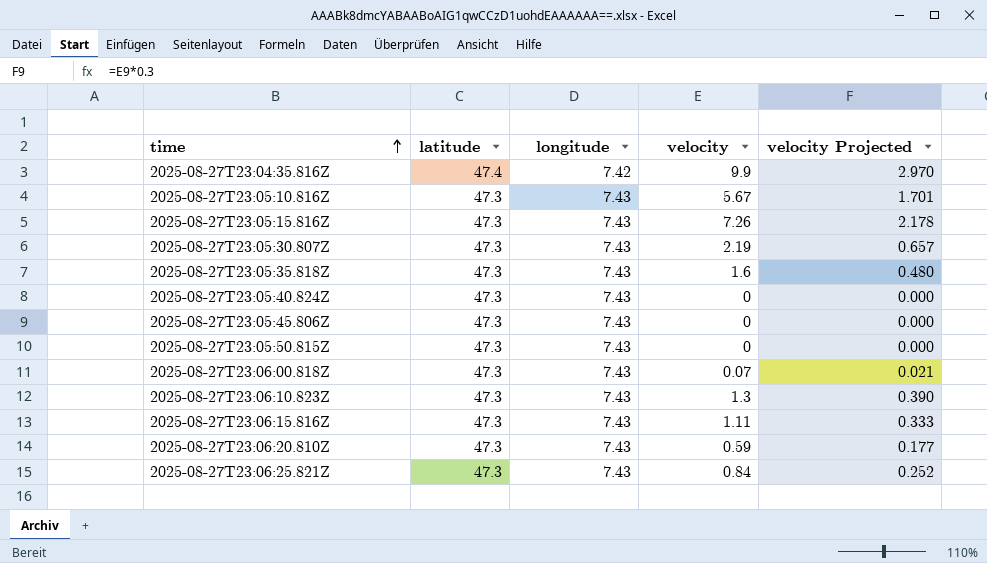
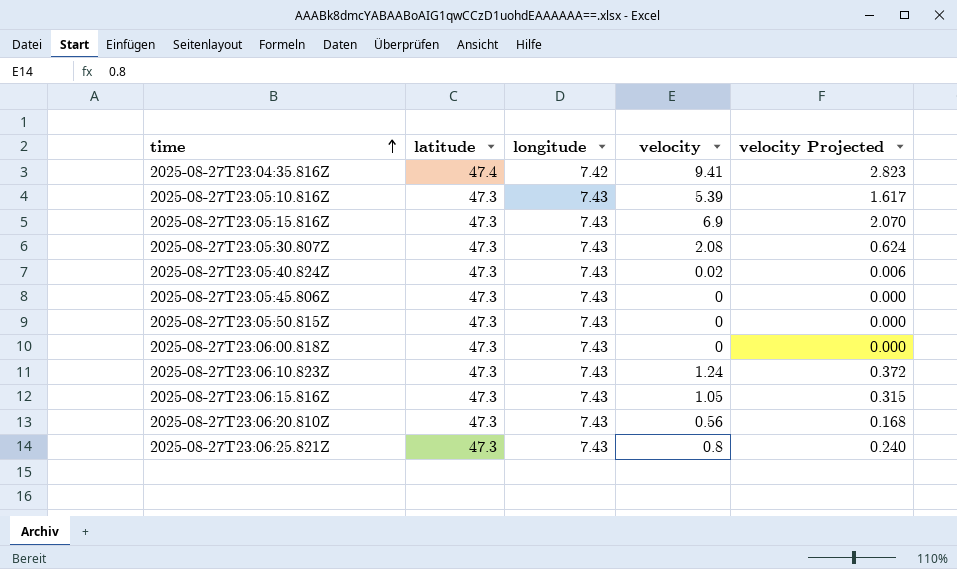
row 2025-08-27T23:05:35.818Z: 47.3 | 7.43 | 1.6 | 0.480 -> none
2025-08-27T23:04:35.816Z | velocity: 9.9 -> 9.41
2025-08-27T23:04:35.816Z | velocity Projected: 2.970 -> 2.823
2025-08-27T23:05:10.816Z | velocity: 5.67 -> 5.39
2025-08-27T23:05:10.816Z | velocity Projected: 1.701 -> 1.617
2025-08-27T23:05:15.816Z | velocity: 7.26 -> 6.9
2025-08-27T23:05:15.816Z | velocity Projected: 2.178 -> 2.070
2025-08-27T23:05:30.807Z | velocity: 2.19 -> 2.08
2025-08-27T23:05:30.807Z | velocity Projected: 0.657 -> 0.624
2025-08-27T23:05:40.824Z | velocity: 0 -> 0.02
2025-08-27T23:05:40.824Z | velocity Projected: 0.000 -> 0.006
2025-08-27T23:06:00.818Z | velocity: 0.07 -> 0
2025-08-27T23:06:00.818Z | velocity Projected: 0.021 -> 0.000
2025-08-27T23:06:10.823Z | velocity: 1.3 -> 1.24
2025-08-27T23:06:10.823Z | velocity Projected: 0.390 -> 0.372
2025-08-27T23:06:15.816Z | velocity: 1.11 -> 1.05
2025-08-27T23:06:15.816Z | velocity Projected: 0.333 -> 0.315
2025-08-27T23:06:20.810Z | velocity: 0.59 -> 0.56
2025-08-27T23:06:20.810Z | velocity Projected: 0.177 -> 0.168
2025-08-27T23:06:25.821Z | velocity: 0.84 -> 0.8
2025-08-27T23:06:25.821Z | velocity Projected: 0.252 -> 0.240

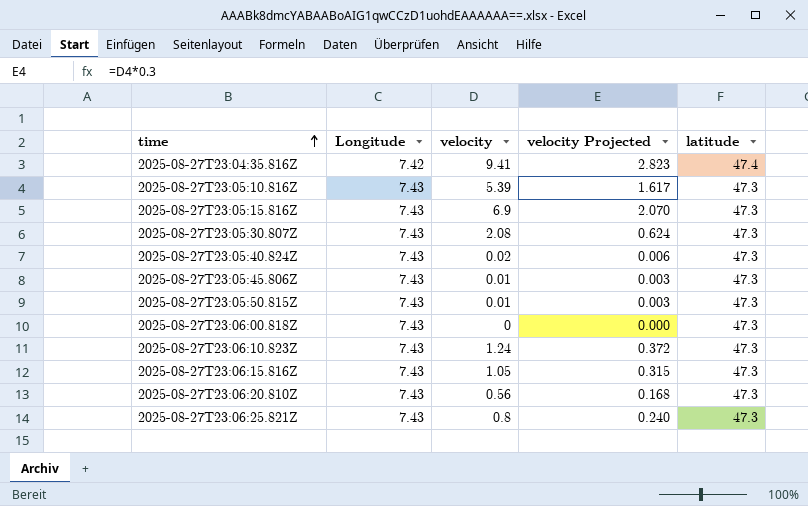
column name: longitude -> Longitude
column latitude | position: 2 -> 5
2025-08-27T23:05:45.806Z | velocity: 0 -> 0.01
2025-08-27T23:05:45.806Z | velocity Projected: 0.000 -> 0.003
2025-08-27T23:05:50.815Z | velocity: 0 -> 0.01
2025-08-27T23:05:50.815Z | velocity Projected: 0.000 -> 0.003

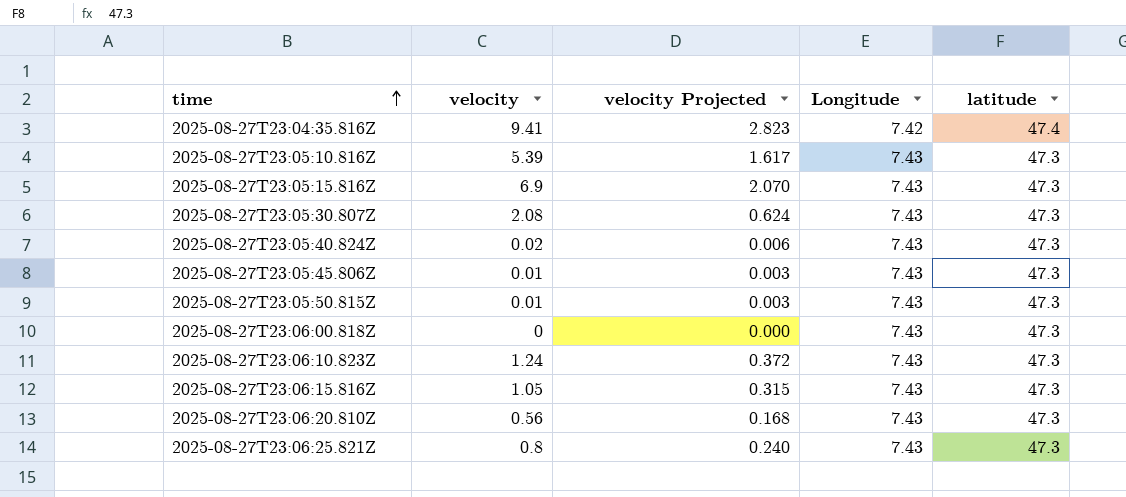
column Longitude | position: 2 -> 4

